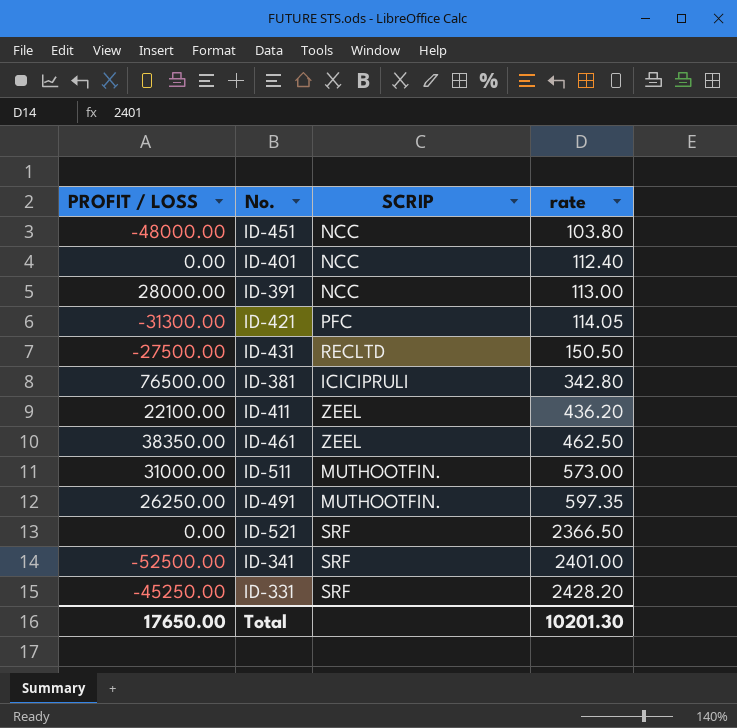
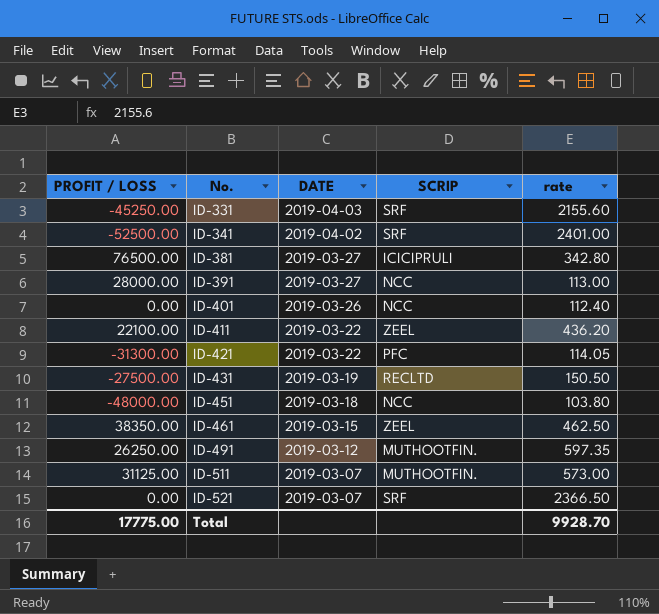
row order: rate ascending -> No. ascending
column DATE | position: none -> 3
ID-331 | rate: 2428.20 -> 2155.60
ID-511 | PROFIT / LOSS: 31000.00 -> 31125.00
Total | PROFIT / LOSS: 17650.00 -> 17775.00
Total | rate: 10201.30 -> 9928.70

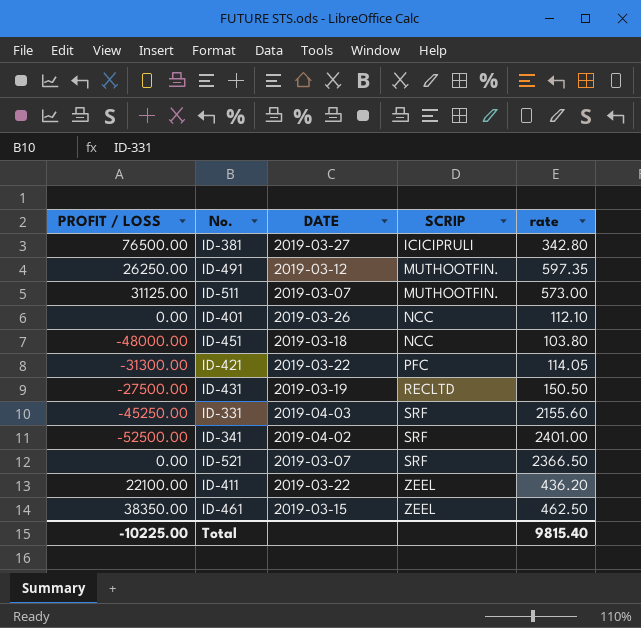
row order: No. ascending -> SCRIP ascending
row ID-391: 28000.00 | 2019-03-27 | NCC | 113.00 -> none
ID-401 | rate: 112.40 -> 112.10
Total | PROFIT / LOSS: 17775.00 -> -10225.00
Total | rate: 9928.70 -> 9815.40

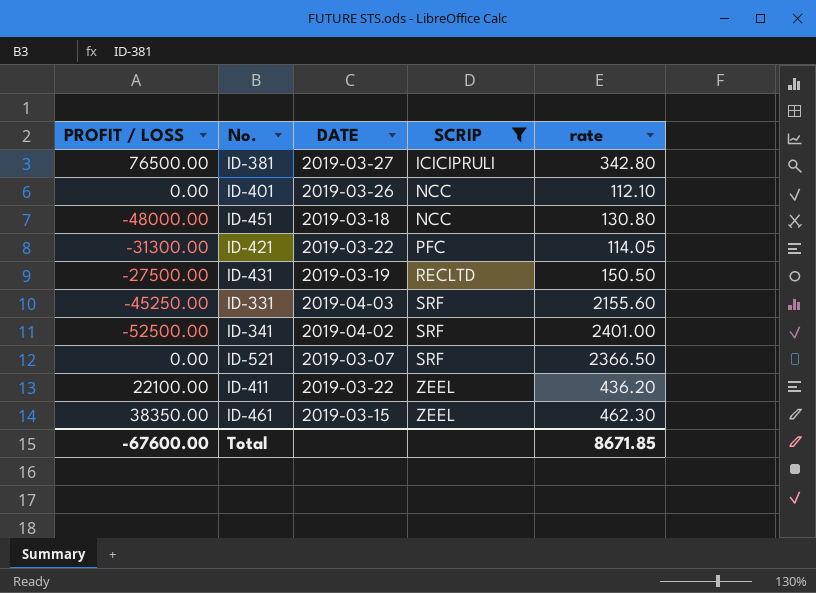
filter: none -> SCRIP != MUTHOOTFIN.
ID-451 | rate: 103.80 -> 130.80
ID-461 | rate: 462.50 -> 462.30
Total | PROFIT / LOSS: -10225.00 -> -67600.00
Total | rate: 9815.40 -> 8671.85

